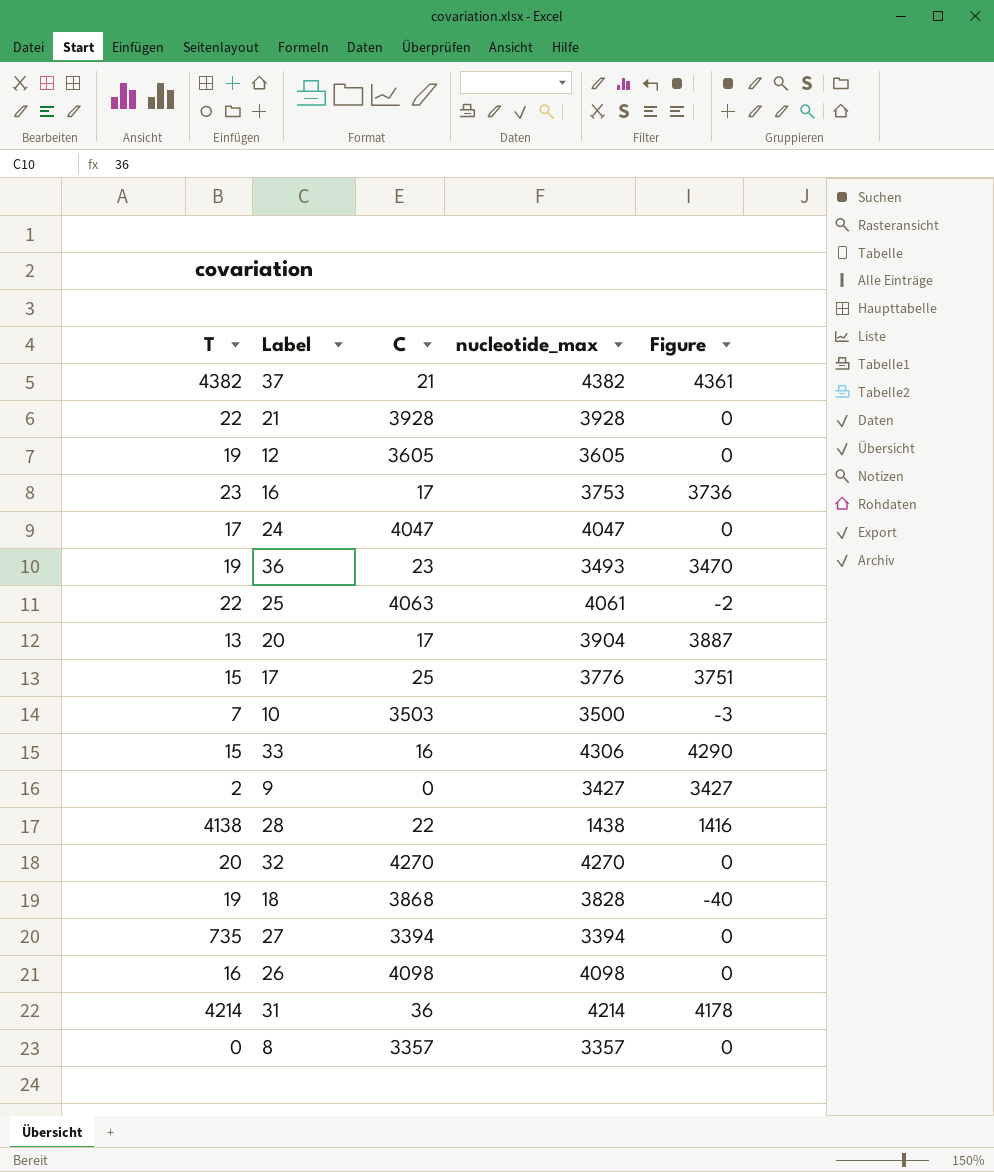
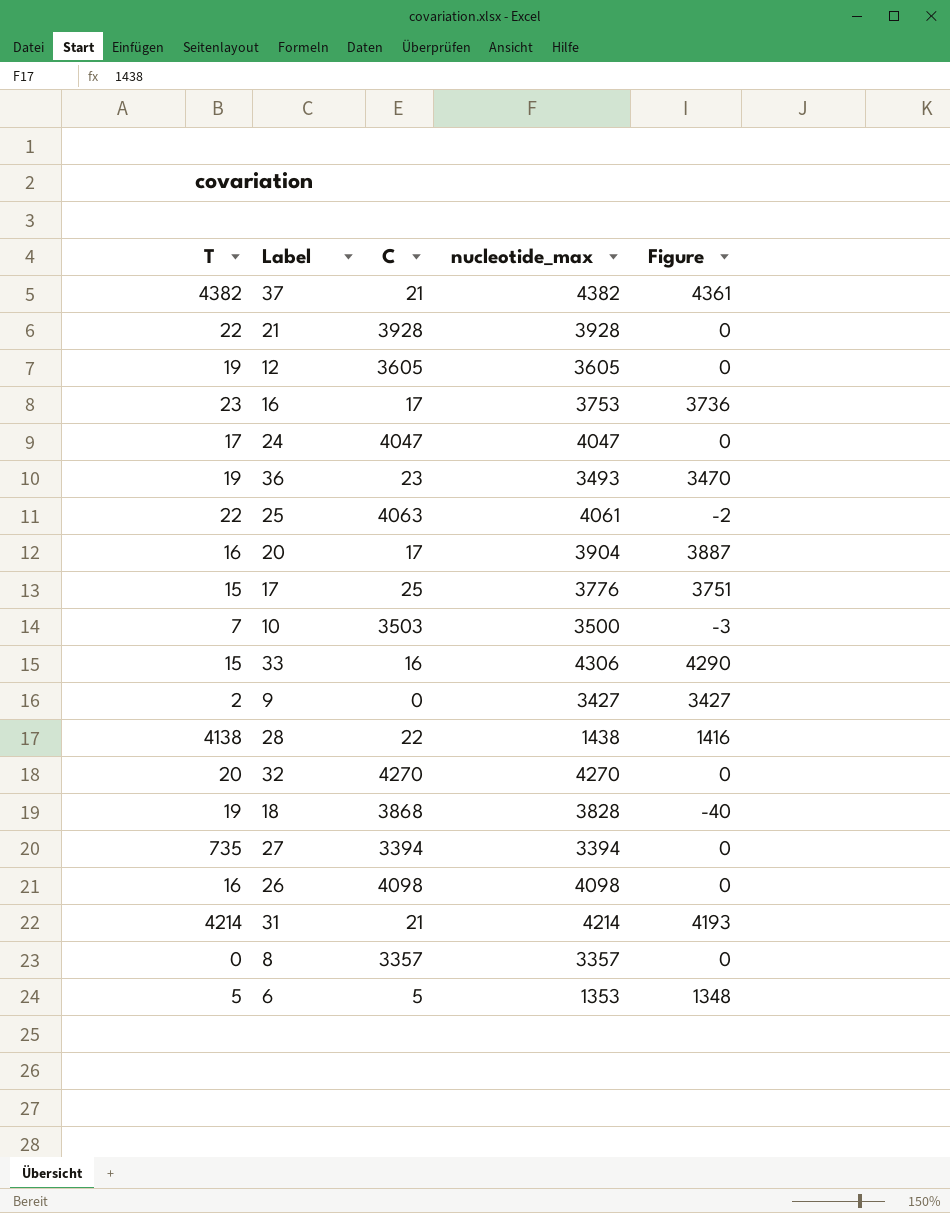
20 | T: 13 -> 16
31 | C: 36 -> 21
31 | Figure: 4178 -> 4193
row 6: none -> 5 | 5 | 1353 | 1348

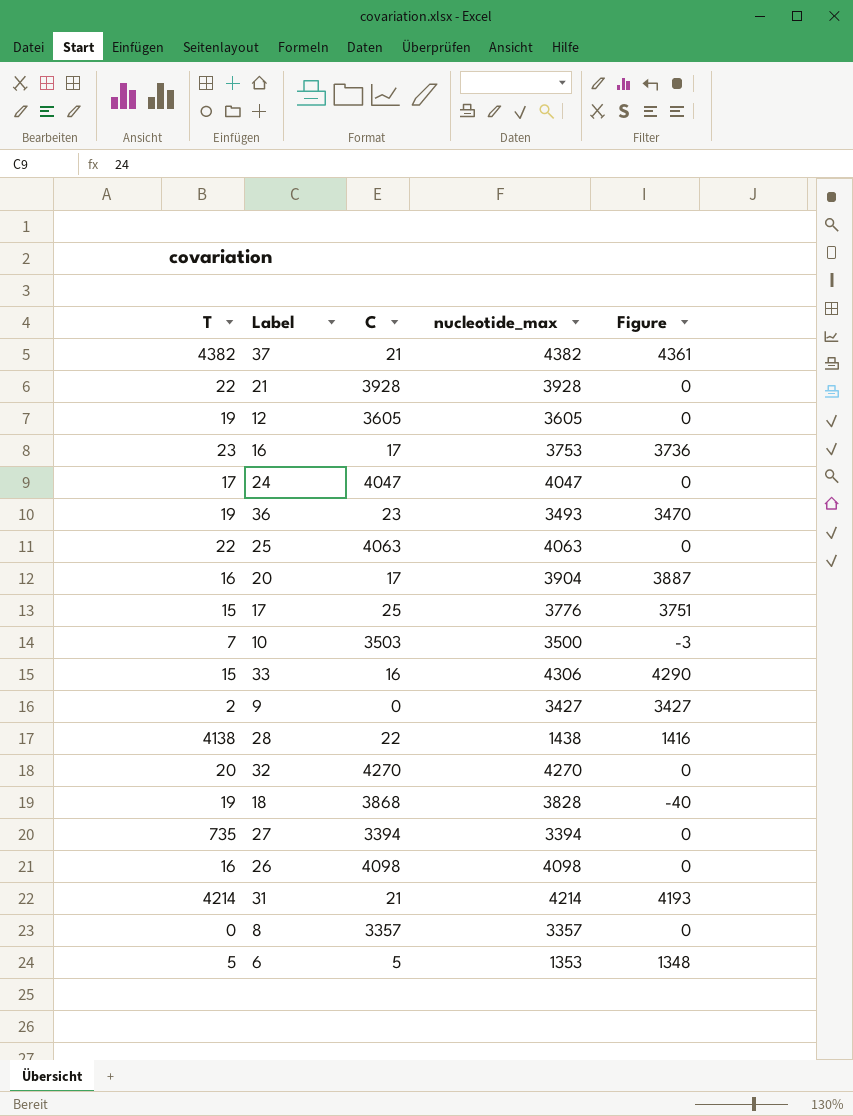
25 | nucleotide_max: 4061 -> 4063
25 | Figure: -2 -> 0

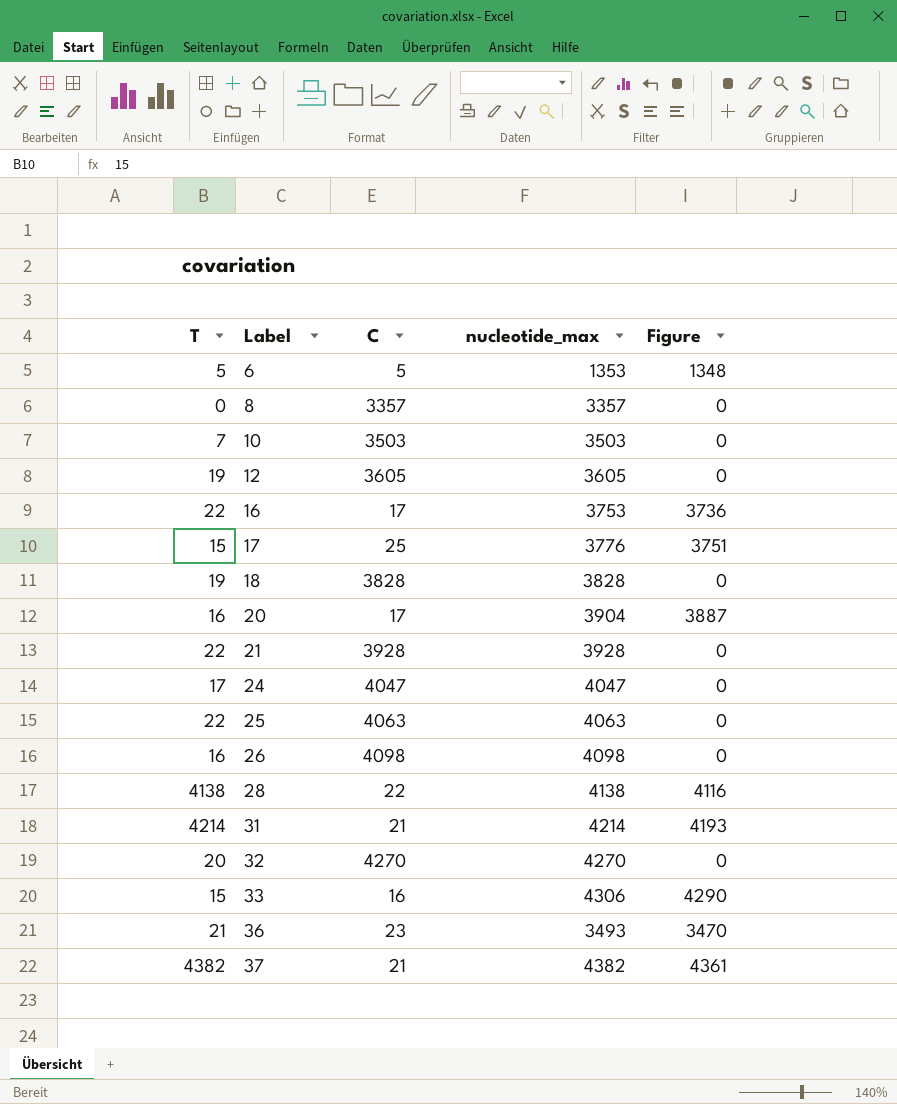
row order: none -> Label ascending
row 9: 2 | 0 | 3427 | 3427 -> none
row 27: 735 | 3394 | 3394 | 0 -> none
10 | nucleotide_max: 3500 -> 3503
10 | Figure: -3 -> 0
16 | T: 23 -> 22
18 | C: 3868 -> 3828
18 | Figure: -40 -> 0
28 | nucleotide_max: 1438 -> 4138
28 | Figure: 1416 -> 4116
36 | T: 19 -> 21

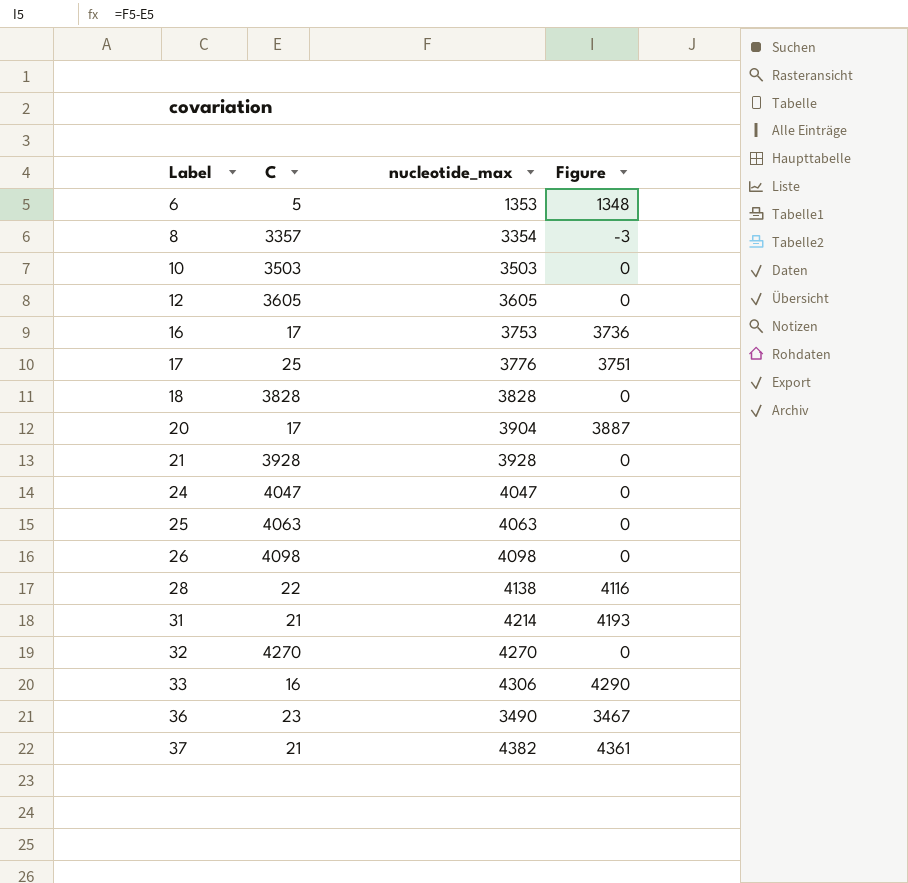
column T | position: 1 -> none
8 | nucleotide_max: 3357 -> 3354
8 | Figure: 0 -> -3
36 | nucleotide_max: 3493 -> 3490
36 | Figure: 3470 -> 3467

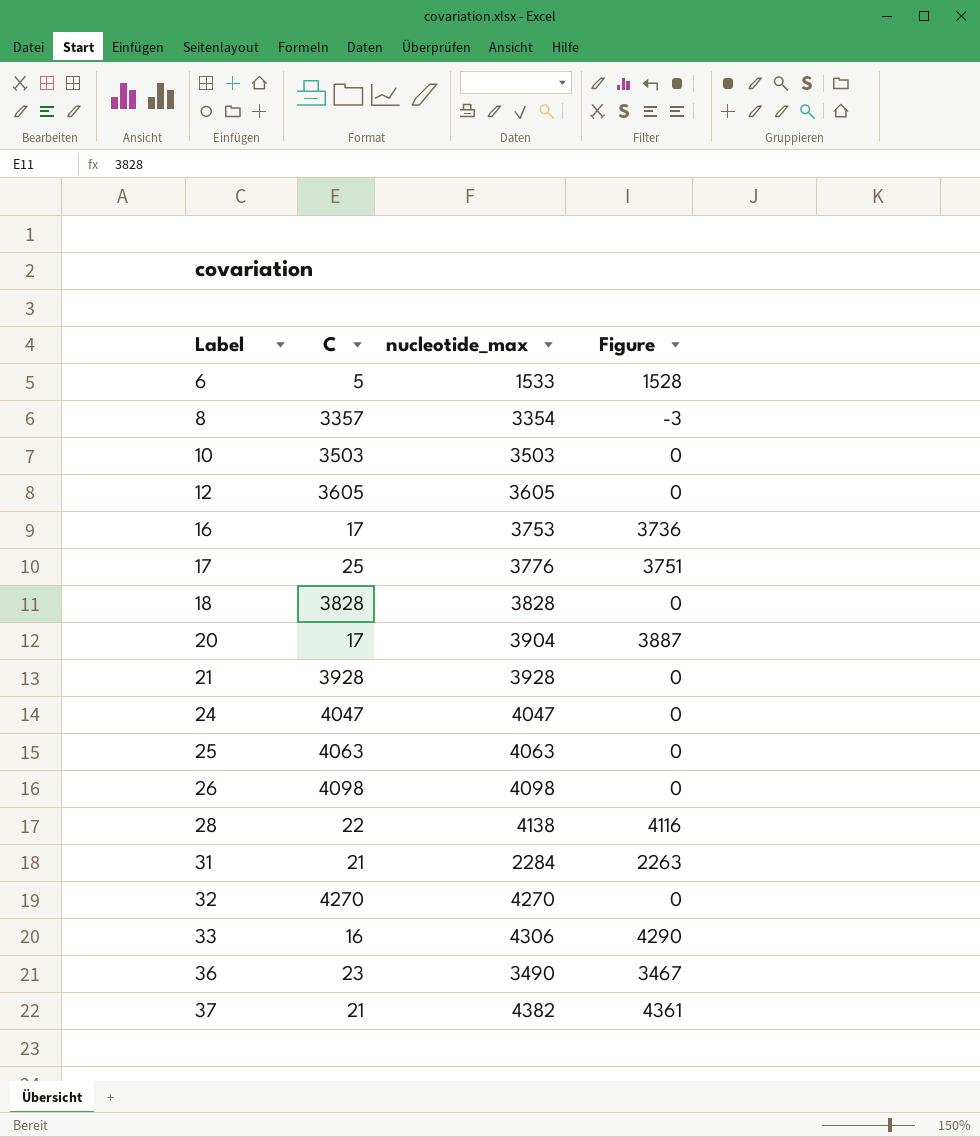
6 | nucleotide_max: 1353 -> 1533
6 | Figure: 1348 -> 1528
31 | nucleotide_max: 4214 -> 2284
31 | Figure: 4193 -> 2263

